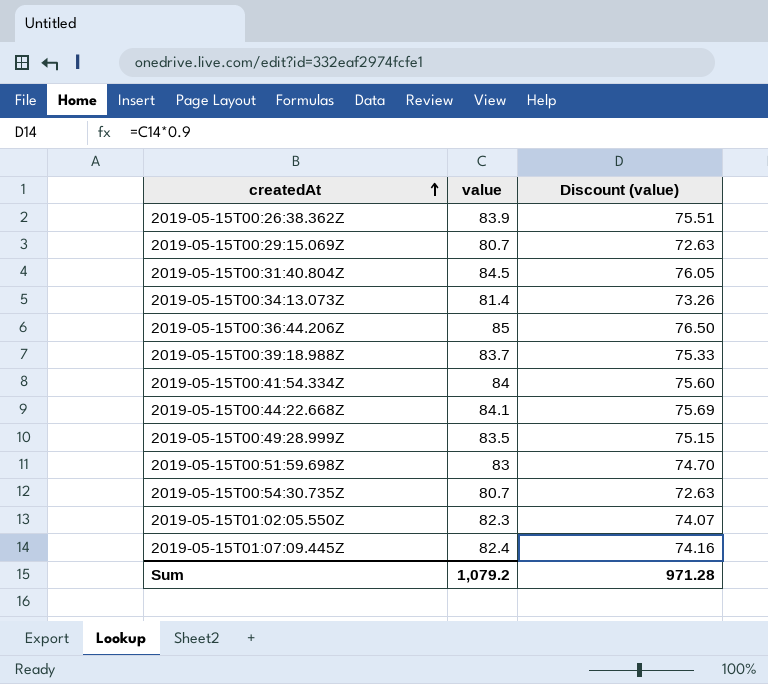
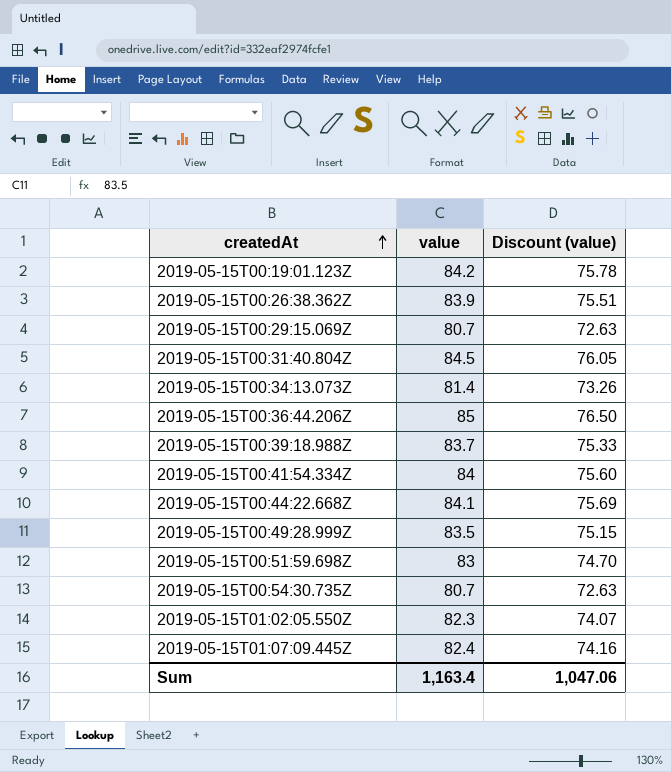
row 2019-05-15T00:19:01.123Z: none -> 84.2 | 75.78
Sum | value: 1,079.2 -> 1,163.4
Sum | Discount (value): 971.28 -> 1,047.06

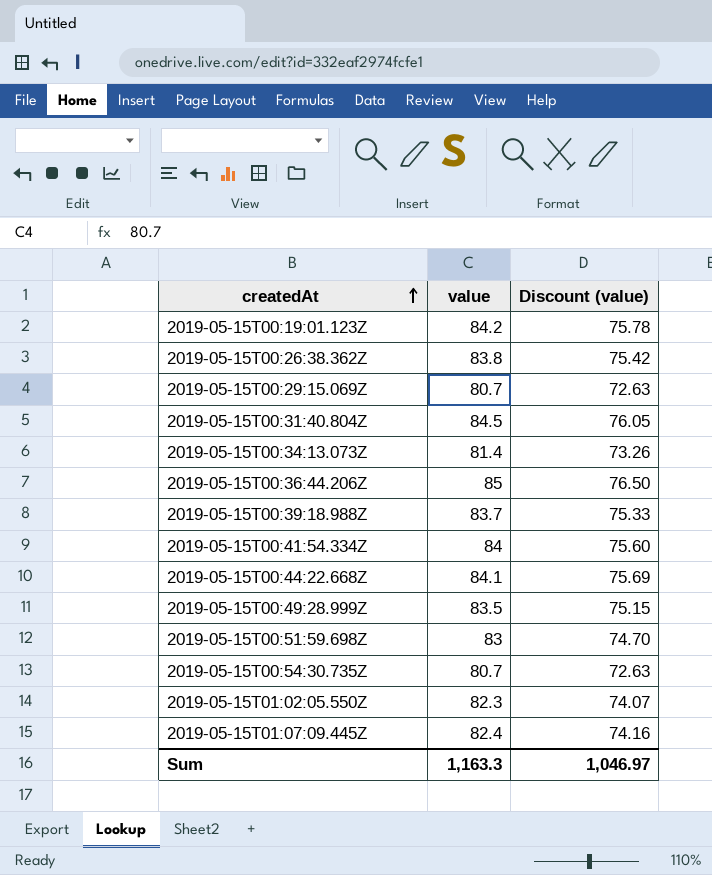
2019-05-15T00:26:38.362Z | value: 83.9 -> 83.8
2019-05-15T00:26:38.362Z | Discount (value): 75.51 -> 75.42
Sum | value: 1,163.4 -> 1,163.3
Sum | Discount (value): 1,047.06 -> 1,046.97

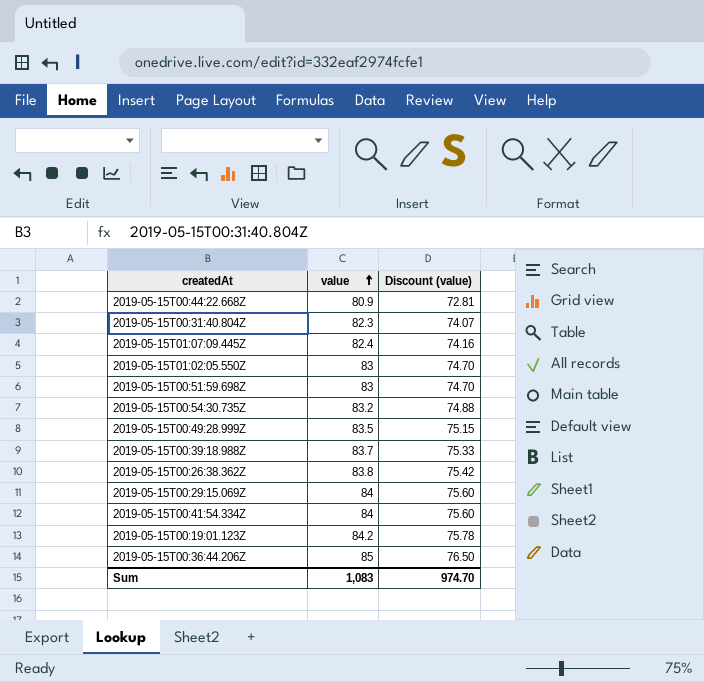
row order: createdAt ascending -> value ascending
row 2019-05-15T00:34:13.073Z: 81.4 | 73.26 -> none
2019-05-15T00:44:22.668Z | value: 84.1 -> 80.9
2019-05-15T00:44:22.668Z | Discount (value): 75.69 -> 72.81
2019-05-15T00:31:40.804Z | value: 84.5 -> 82.3
2019-05-15T00:31:40.804Z | Discount (value): 76.05 -> 74.07
2019-05-15T01:02:05.550Z | value: 82.3 -> 83
2019-05-15T01:02:05.550Z | Discount (value): 74.07 -> 74.70
2019-05-15T00:54:30.735Z | value: 80.7 -> 83.2
2019-05-15T00:54:30.735Z | Discount (value): 72.63 -> 74.88
2019-05-15T00:29:15.069Z | value: 80.7 -> 84
2019-05-15T00:29:15.069Z | Discount (value): 72.63 -> 75.60
Sum | value: 1,163.3 -> 1,083
Sum | Discount (value): 1,046.97 -> 974.70

